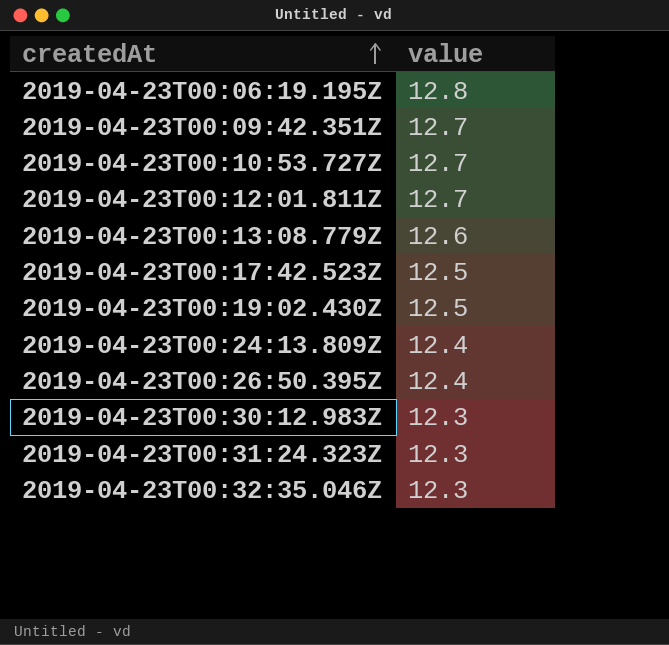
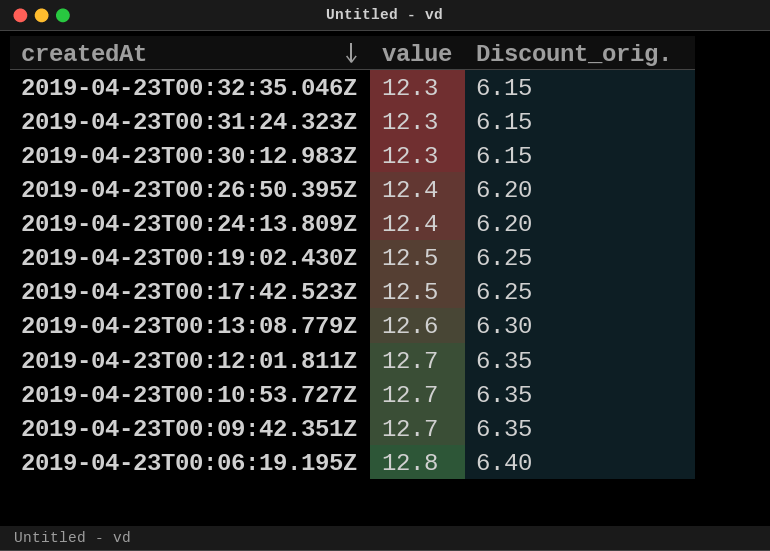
row order: createdAt ascending -> createdAt descending
column Discount_orig. | formula: none -> [value] * 0.5

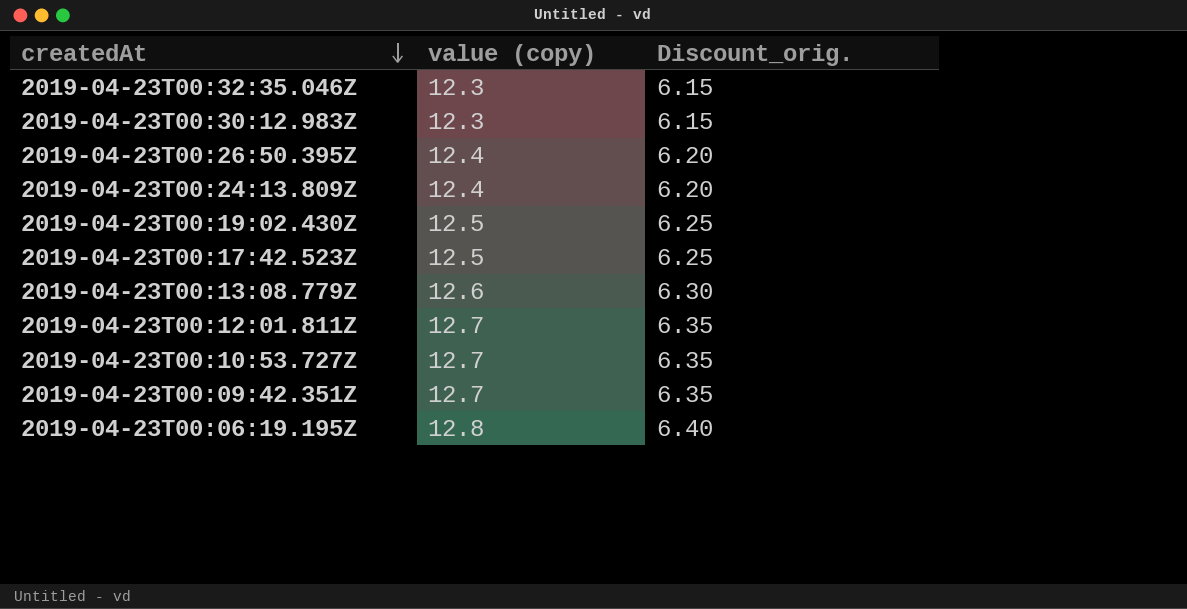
column name: value -> value (copy)
row 2019-04-23T00:31:24.323Z: 12.3 | 6.15 -> none

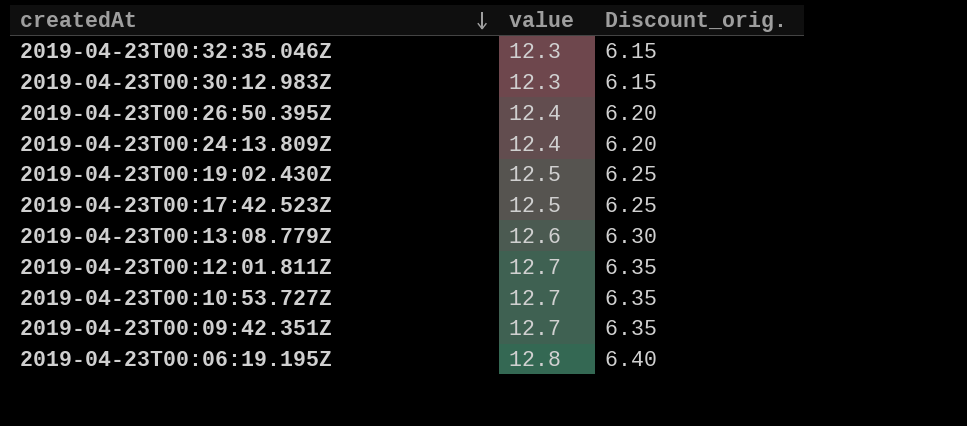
column name: value (copy) -> value

